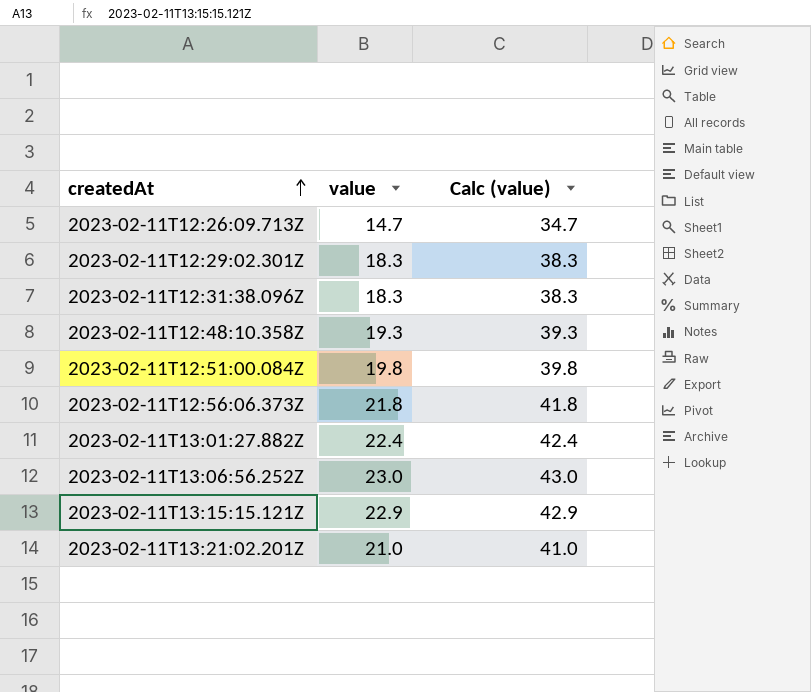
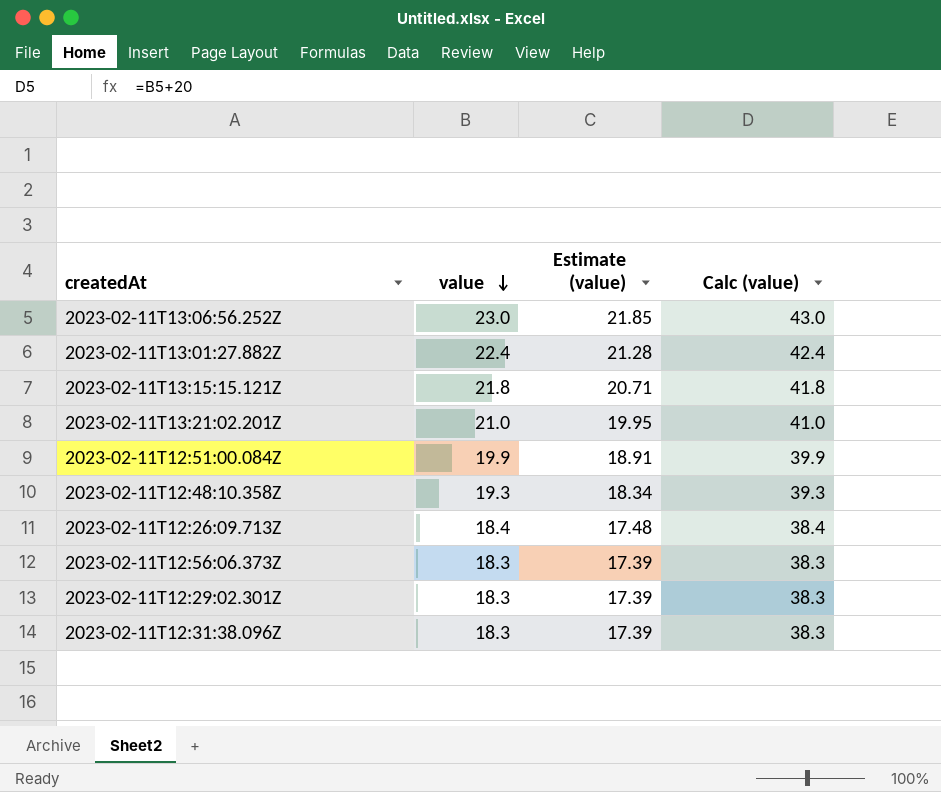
row order: createdAt ascending -> value descending
column Estimate (value) | formula: none -> [value] * 0.95
2023-02-11T13:15:15.121Z | value: 22.9 -> 21.8
2023-02-11T13:15:15.121Z | Calc (value): 42.9 -> 41.8
2023-02-11T12:51:00.084Z | value: 19.8 -> 19.9
2023-02-11T12:51:00.084Z | Calc (value): 39.8 -> 39.9
2023-02-11T12:26:09.713Z | value: 14.7 -> 18.4
2023-02-11T12:26:09.713Z | Calc (value): 34.7 -> 38.4
2023-02-11T12:56:06.373Z | value: 21.8 -> 18.3
2023-02-11T12:56:06.373Z | Calc (value): 41.8 -> 38.3

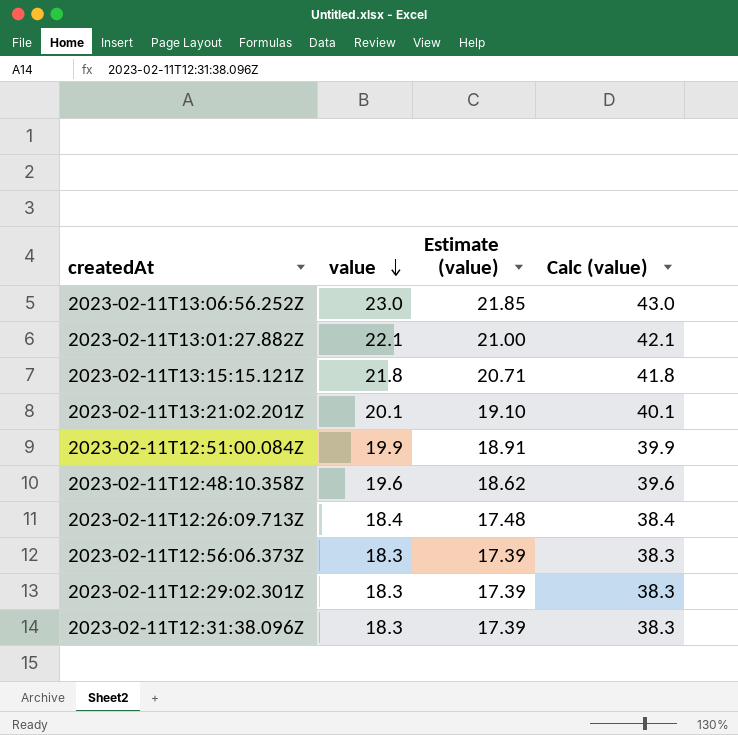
2023-02-11T13:01:27.882Z | value: 22.4 -> 22.1
2023-02-11T13:01:27.882Z | Estimate (value): 21.28 -> 21.00
2023-02-11T13:01:27.882Z | Calc (value): 42.4 -> 42.1
2023-02-11T13:21:02.201Z | value: 21.0 -> 20.1
2023-02-11T13:21:02.201Z | Estimate (value): 19.95 -> 19.10
2023-02-11T13:21:02.201Z | Calc (value): 41.0 -> 40.1
2023-02-11T12:48:10.358Z | value: 19.3 -> 19.6
2023-02-11T12:48:10.358Z | Estimate (value): 18.34 -> 18.62
2023-02-11T12:48:10.358Z | Calc (value): 39.3 -> 39.6

